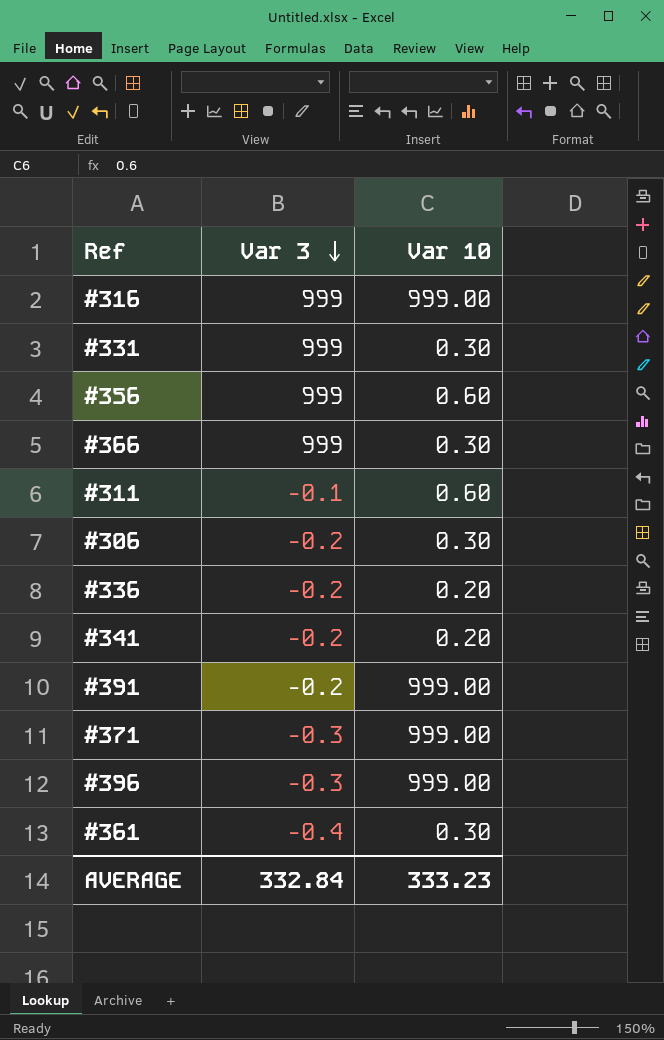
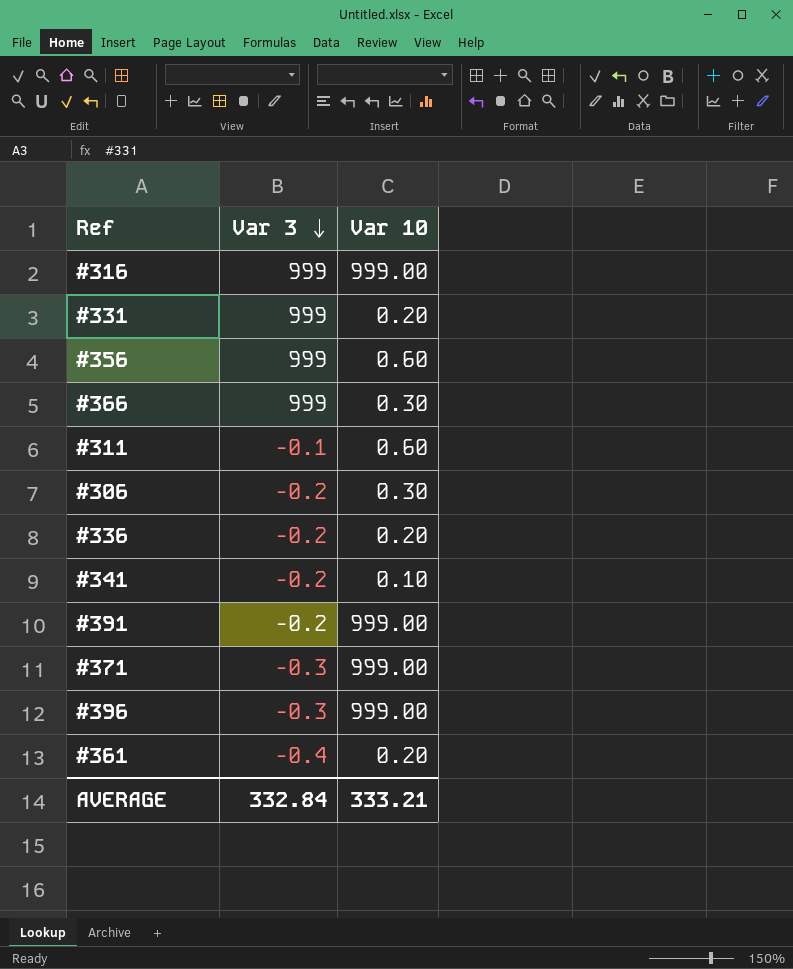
#331 | Var 10: 0.30 -> 0.20
#341 | Var 10: 0.20 -> 0.10
#361 | Var 10: 0.30 -> 0.20
AVERAGE | Var 10: 333.23 -> 333.21

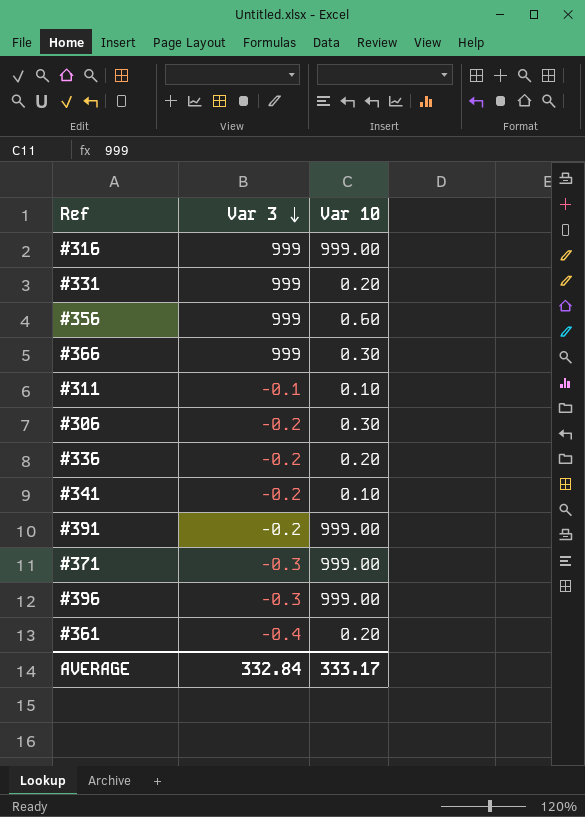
#311 | Var 10: 0.60 -> 0.10
AVERAGE | Var 10: 333.21 -> 333.17

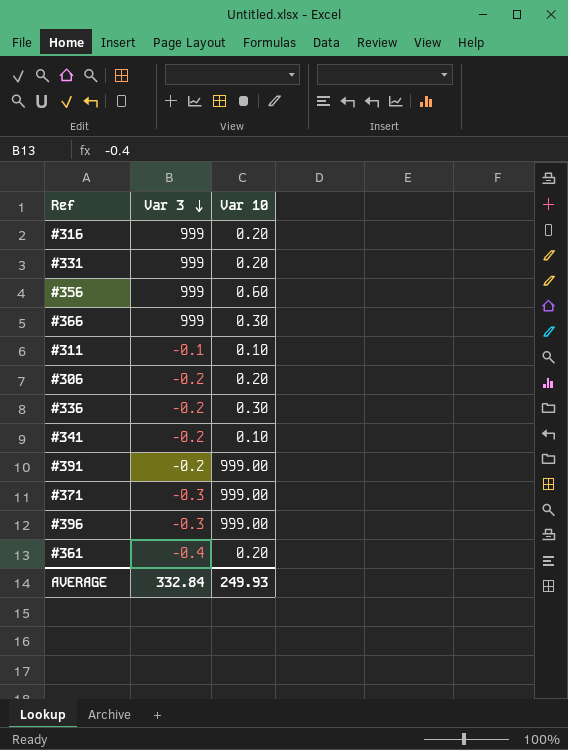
#316 | Var 10: 999.00 -> 0.20
#306 | Var 10: 0.30 -> 0.20
#336 | Var 10: 0.20 -> 0.30
AVERAGE | Var 10: 333.17 -> 249.93

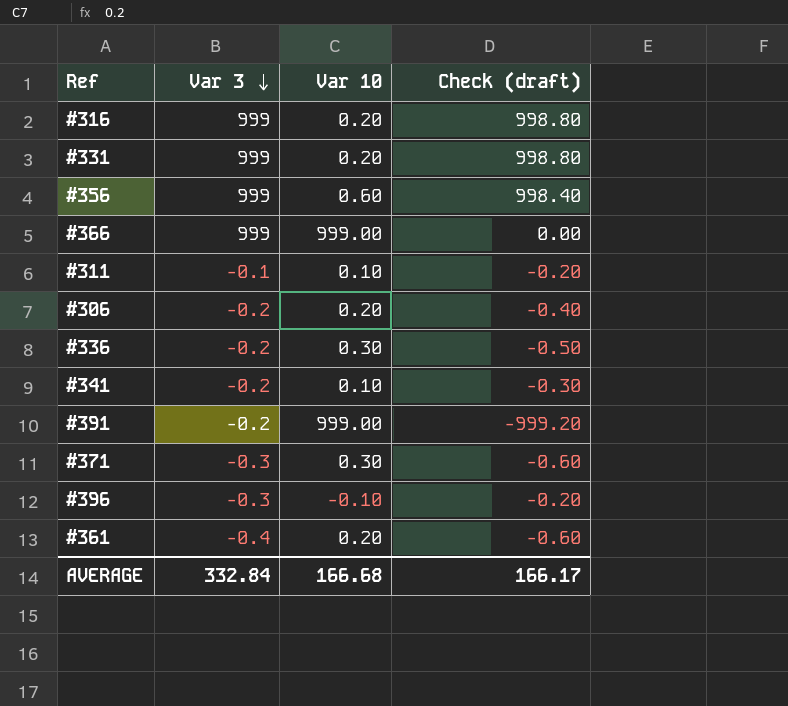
column Check (draft) | formula: none -> [Var 3] - [Var 10]
#366 | Var 10: 0.30 -> 999.00
#371 | Var 10: 999.00 -> 0.30
#396 | Var 10: 999.00 -> -0.10
AVERAGE | Var 10: 249.93 -> 166.68

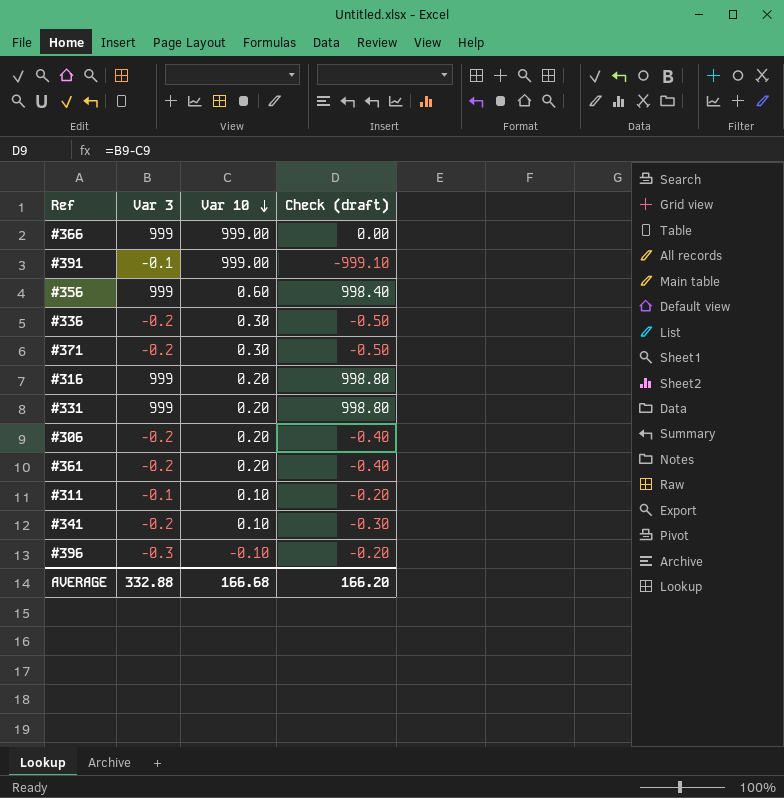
row order: Var 3 descending -> Var 10 descending
#391 | Var 3: -0.2 -> -0.1
#391 | Check (draft): -999.20 -> -999.10
#371 | Var 3: -0.3 -> -0.2
#371 | Check (draft): -0.60 -> -0.50
#361 | Var 3: -0.4 -> -0.2
#361 | Check (draft): -0.60 -> -0.40
AVERAGE | Var 3: 332.84 -> 332.88
AVERAGE | Check (draft): 166.17 -> 166.20

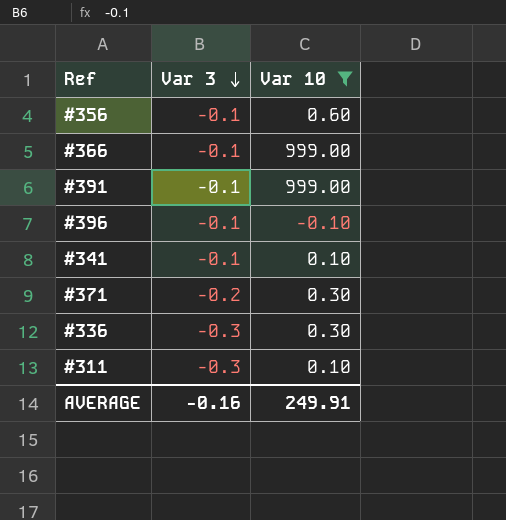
filter: none -> Var 10 != 0.20
row order: Var 10 descending -> Var 3 descending
column Check (draft) | formula: [Var 3] - [Var 10] -> none
#356 | Var 3: 999 -> -0.1
#366 | Var 3: 999 -> -0.1
#396 | Var 3: -0.3 -> -0.1
#341 | Var 3: -0.2 -> -0.1
#336 | Var 3: -0.2 -> -0.3
#311 | Var 3: -0.1 -> -0.3
AVERAGE | Var 3: 332.88 -> -0.16
AVERAGE | Var 10: 166.68 -> 249.91

